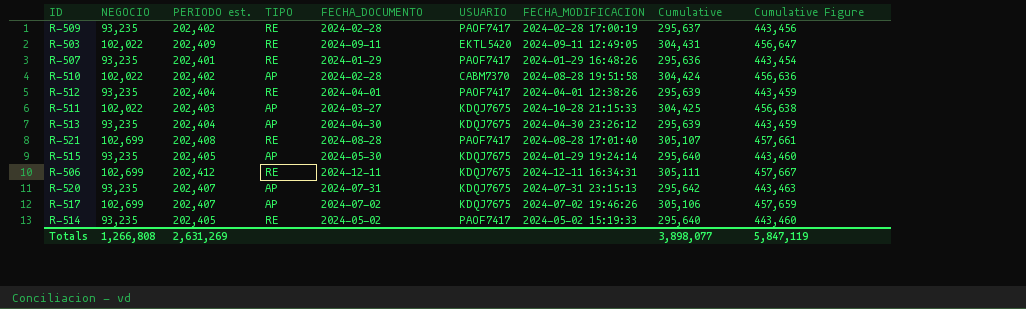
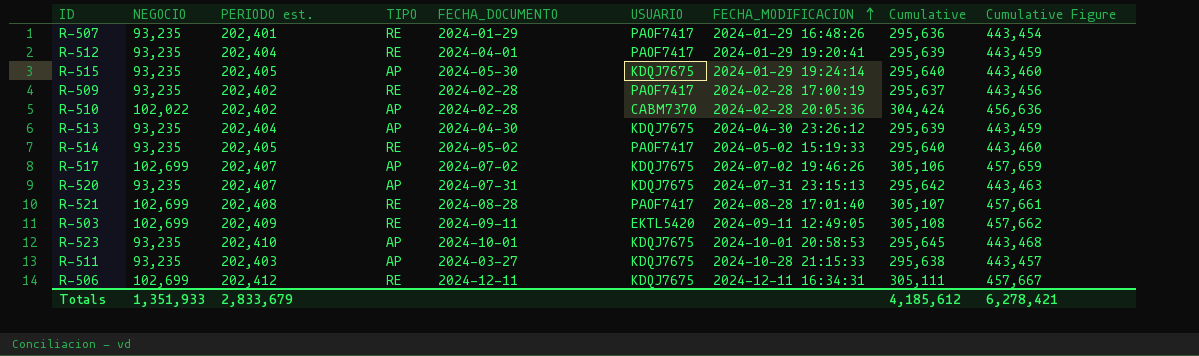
row order: none -> FECHA_MODIFICACION ascending
R-512 | FECHA_MODIFICACION: 2024-04-01 12:38:26 -> 2024-01-29 19:20:41
R-510 | FECHA_MODIFICACION: 2024-08-28 19:51:58 -> 2024-02-28 20:05:36
R-503 | NEGOCIO: 102,022 -> 102,699
R-503 | Cumulative: 304,431 -> 305,108
R-503 | Cumulative Figure: 456,647 -> 457,662
row R-523: none -> 93,235 | 202,410 | AP | 2024-10-01 | KDQJ7675 | 2024-10-01 20:58:53 | 295,645 | 443,468
R-511 | NEGOCIO: 102,022 -> 93,235
R-511 | Cumulative: 304,425 -> 295,638
R-511 | Cumulative Figure: 456,638 -> 443,457
Totals | NEGOCIO: 1,266,808 -> 1,351,933
Totals | PERIODO est.: 2,631,269 -> 2,833,679
Totals | Cumulative: 3,898,077 -> 4,185,612
Totals | Cumulative Figure: 5,847,119 -> 6,278,421

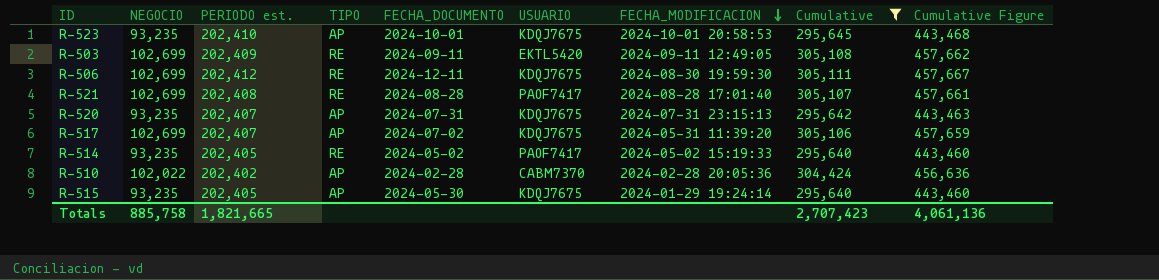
filter: none -> Cumulative >= 295,640
row order: FECHA_MODIFICACION ascending -> FECHA_MODIFICACION descending
R-506 | FECHA_MODIFICACION: 2024-12-11 16:34:31 -> 2024-08-30 19:59:30
R-517 | FECHA_MODIFICACION: 2024-07-02 19:46:26 -> 2024-05-31 11:39:20
Totals | NEGOCIO: 1,351,933 -> 885,758
Totals | PERIODO est.: 2,833,679 -> 1,821,665
Totals | Cumulative: 4,185,612 -> 2,707,423
Totals | Cumulative Figure: 6,278,421 -> 4,061,136

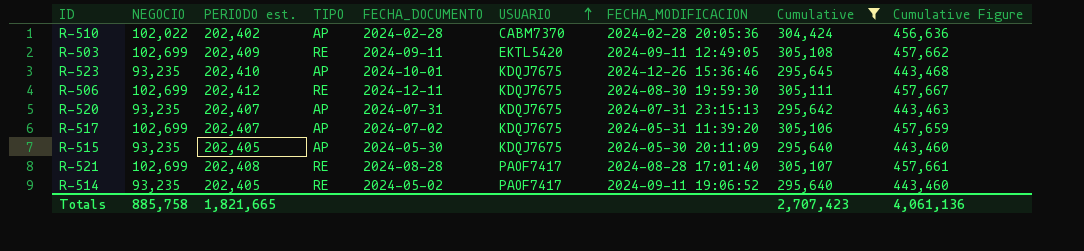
row order: FECHA_MODIFICACION descending -> USUARIO ascending
R-523 | FECHA_MODIFICACION: 2024-10-01 20:58:53 -> 2024-12-26 15:36:46
R-515 | FECHA_MODIFICACION: 2024-01-29 19:24:14 -> 2024-05-30 20:11:09
R-514 | FECHA_MODIFICACION: 2024-05-02 15:19:33 -> 2024-09-11 19:06:52

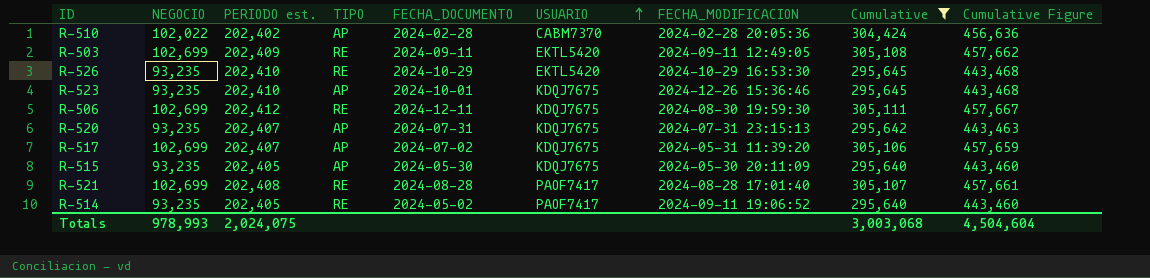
row R-526: none -> 93,235 | 202,410 | RE | 2024-10-29 | EKTL5420 | 2024-10-29 16:53:30 | 295,645 | 443,468
Totals | NEGOCIO: 885,758 -> 978,993
Totals | PERIODO est.: 1,821,665 -> 2,024,075
Totals | Cumulative: 2,707,423 -> 3,003,068
Totals | Cumulative Figure: 4,061,136 -> 4,504,604

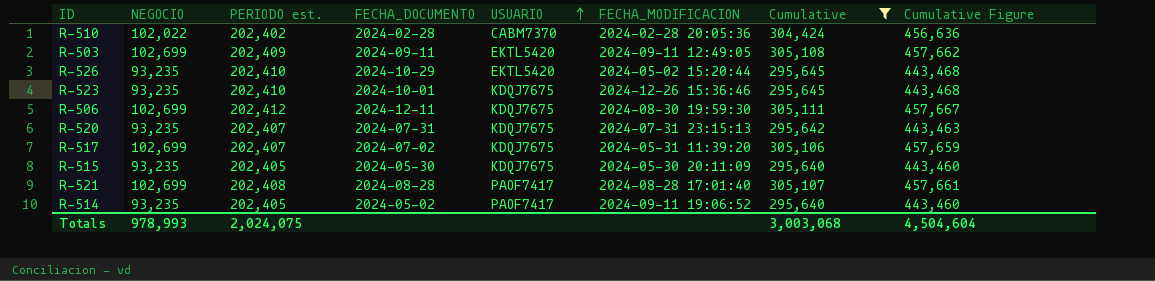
column TIPO | position: 4 -> none
R-526 | FECHA_MODIFICACION: 2024-10-29 16:53:30 -> 2024-05-02 15:20:44

